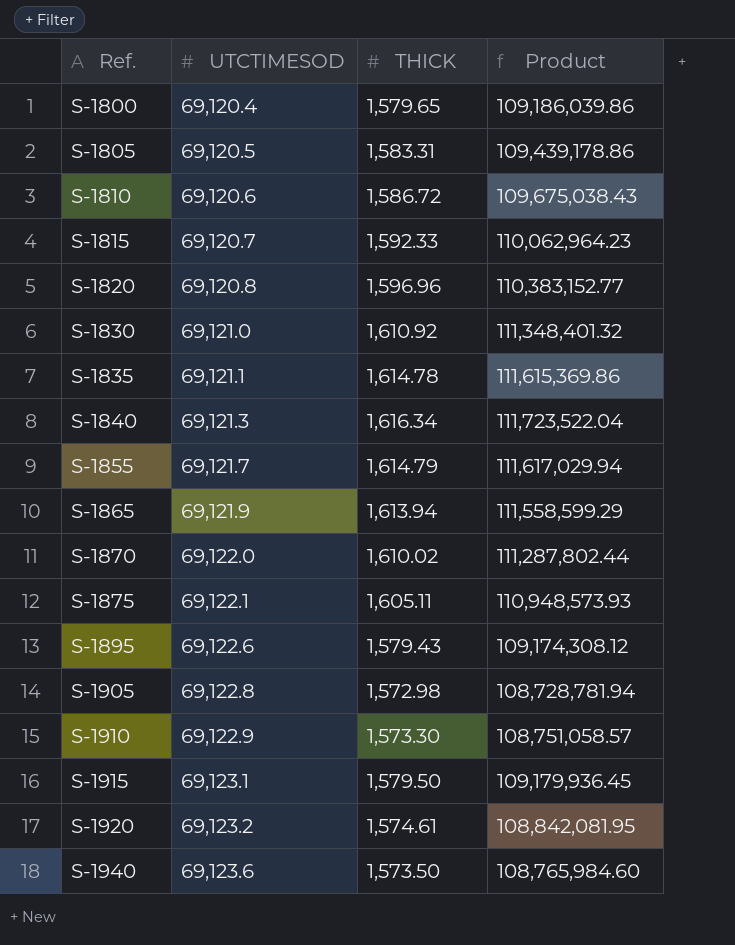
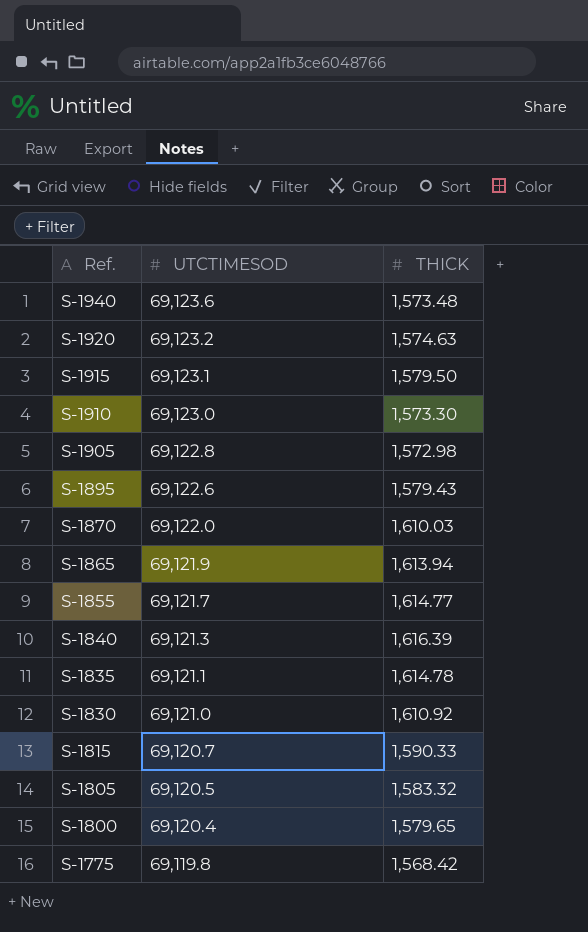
row order: Ref. ascending -> Ref. descending
column Product | formula: [UTCTIMESOD] * [THICK] -> none
row S-1810: 69,120.6 | 1,586.72 | 109,675,038.43 -> none
row S-1820: 69,120.8 | 1,596.96 | 110,383,152.77 -> none
row S-1875: 69,122.1 | 1,605.11 | 110,948,573.93 -> none
S-1940 | THICK: 1,573.50 -> 1,573.48
S-1920 | THICK: 1,574.61 -> 1,574.63
S-1910 | UTCTIMESOD: 69,122.9 -> 69,123.0
S-1870 | THICK: 1,610.02 -> 1,610.03
S-1855 | THICK: 1,614.79 -> 1,614.77
S-1840 | THICK: 1,616.34 -> 1,616.39
S-1815 | THICK: 1,592.33 -> 1,590.33
S-1805 | THICK: 1,583.31 -> 1,583.32
row S-1775: none -> 69,119.8 | 1,568.42

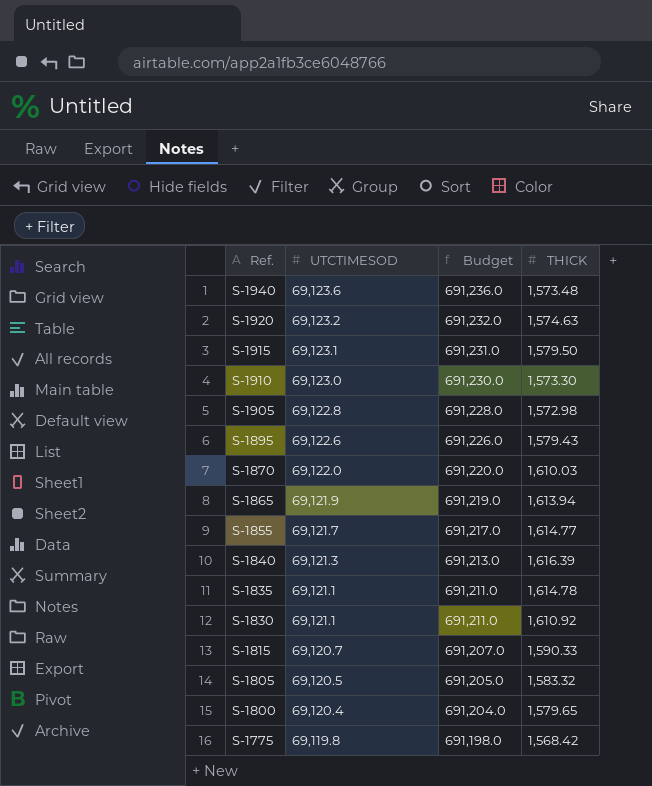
column Budget | formula: none -> [UTCTIMESOD] * 10
S-1830 | UTCTIMESOD: 69,121.0 -> 69,121.1

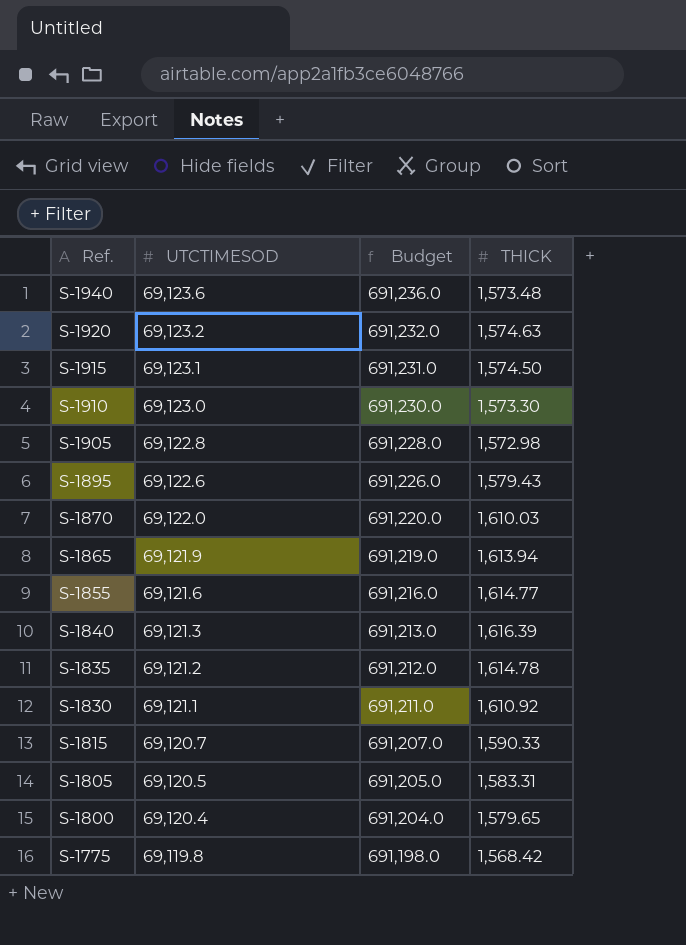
S-1915 | THICK: 1,579.50 -> 1,574.50
S-1855 | UTCTIMESOD: 69,121.7 -> 69,121.6
S-1855 | Budget: 691,217.0 -> 691,216.0
S-1835 | UTCTIMESOD: 69,121.1 -> 69,121.2
S-1835 | Budget: 691,211.0 -> 691,212.0
S-1805 | THICK: 1,583.32 -> 1,583.31

